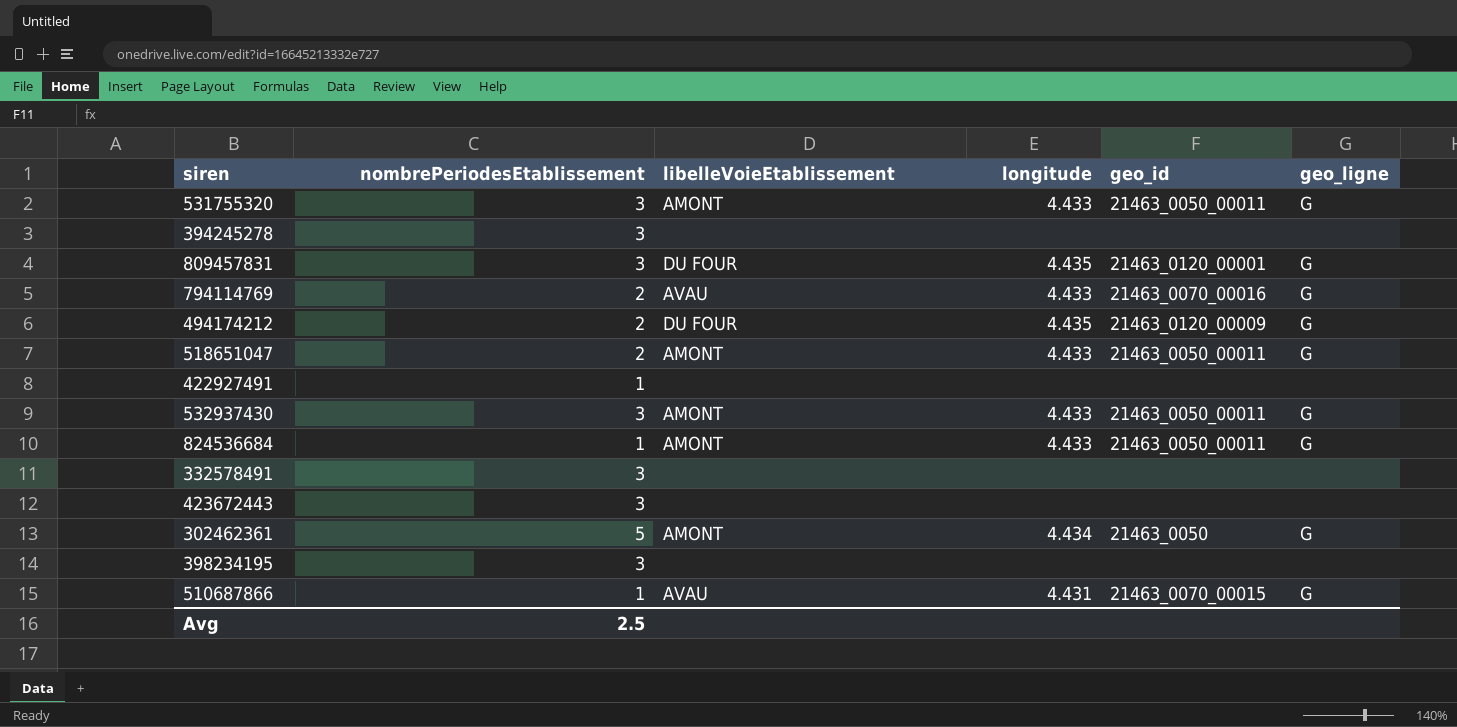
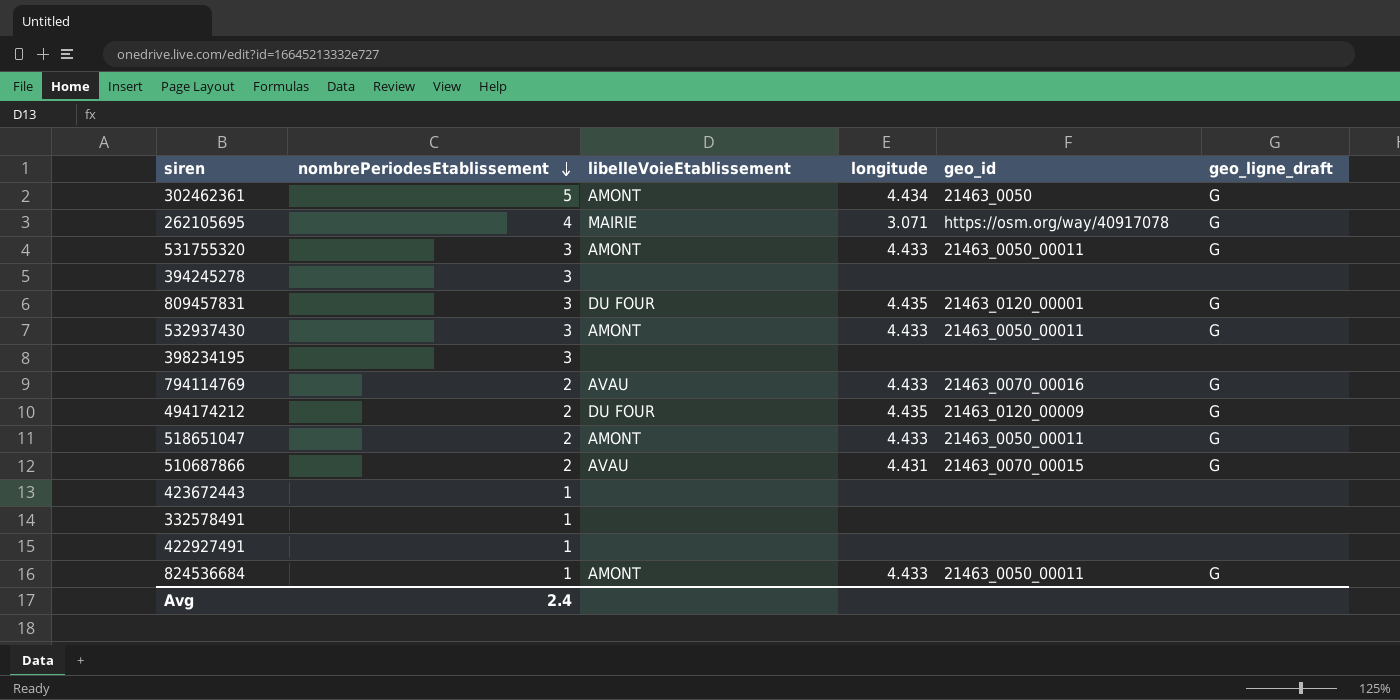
row order: none -> nombrePeriodesEtablissement descending
column name: geo_ligne -> geo_ligne_draft
row 262105695: none -> 4 | MAIRIE | 3.071 | https://osm.org/way/40917078 | G
510687866 | nombrePeriodesEtablissement: 1 -> 2
423672443 | nombrePeriodesEtablissement: 3 -> 1
332578491 | nombrePeriodesEtablissement: 3 -> 1
Avg | nombrePeriodesEtablissement: 2.5 -> 2.4

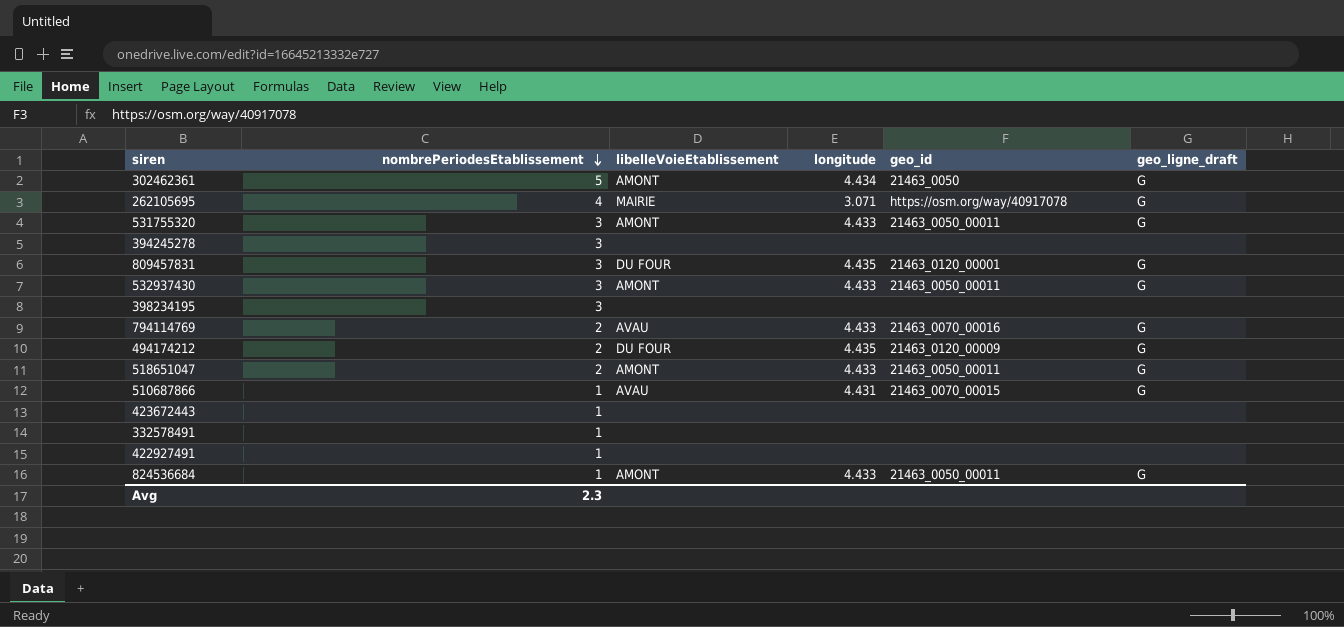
510687866 | nombrePeriodesEtablissement: 2 -> 1
Avg | nombrePeriodesEtablissement: 2.4 -> 2.3

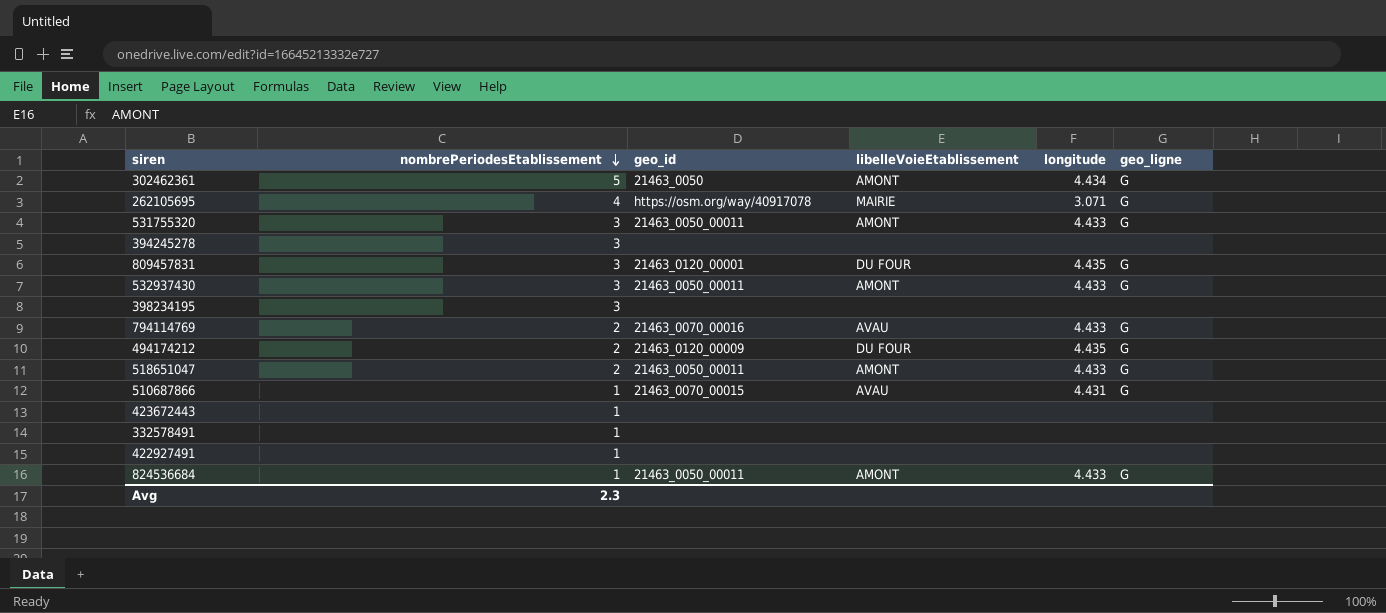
column geo_id | position: 5 -> 3
column name: geo_ligne_draft -> geo_ligne

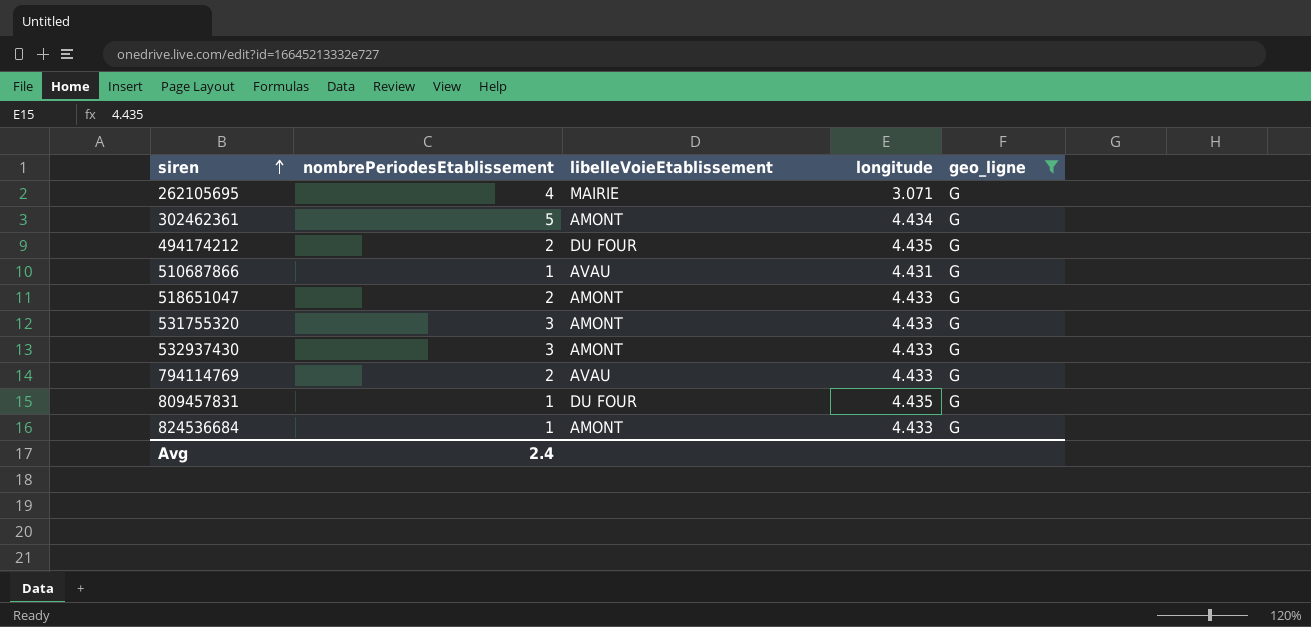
filter: none -> geo_ligne = G
row order: nombrePeriodesEtablissement descending -> siren ascending
column geo_id | position: 3 -> none
809457831 | nombrePeriodesEtablissement: 3 -> 1
Avg | nombrePeriodesEtablissement: 2.3 -> 2.4

